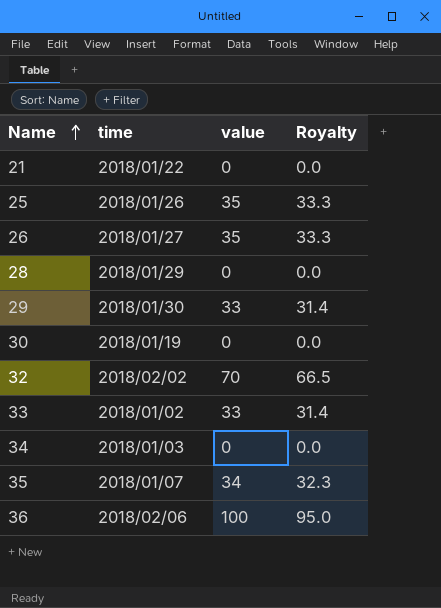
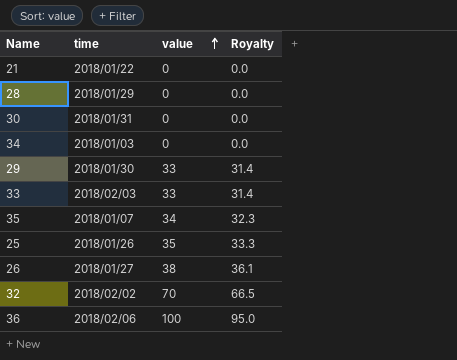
row order: Name ascending -> value ascending
30 | time: 2018/01/19 -> 2018/01/31
33 | time: 2018/01/02 -> 2018/02/03
26 | value: 35 -> 38
26 | Royalty: 33.3 -> 36.1

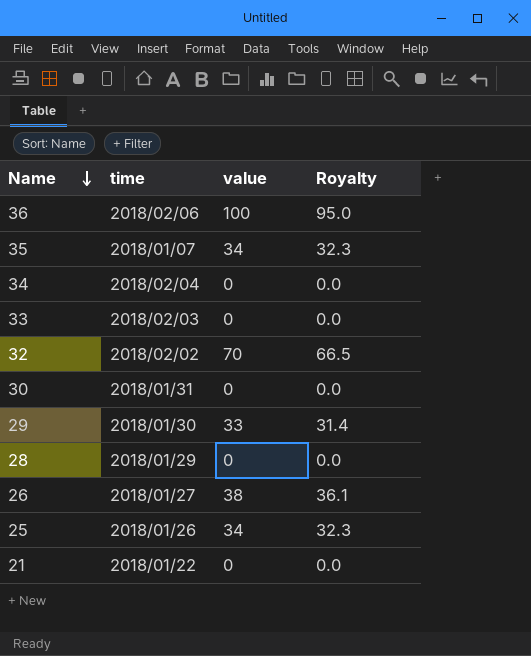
row order: value ascending -> Name descending
34 | time: 2018/01/03 -> 2018/02/04
33 | value: 33 -> 0
33 | Royalty: 31.4 -> 0.0
25 | value: 35 -> 34
25 | Royalty: 33.3 -> 32.3

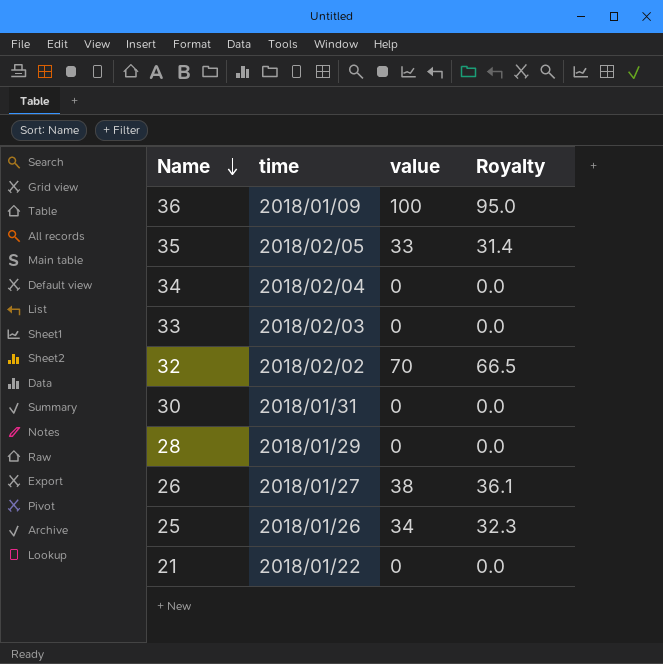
row 29: 2018/01/30 | 33 | 31.4 -> none
36 | time: 2018/02/06 -> 2018/01/09
35 | time: 2018/01/07 -> 2018/02/05
35 | value: 34 -> 33
35 | Royalty: 32.3 -> 31.4

